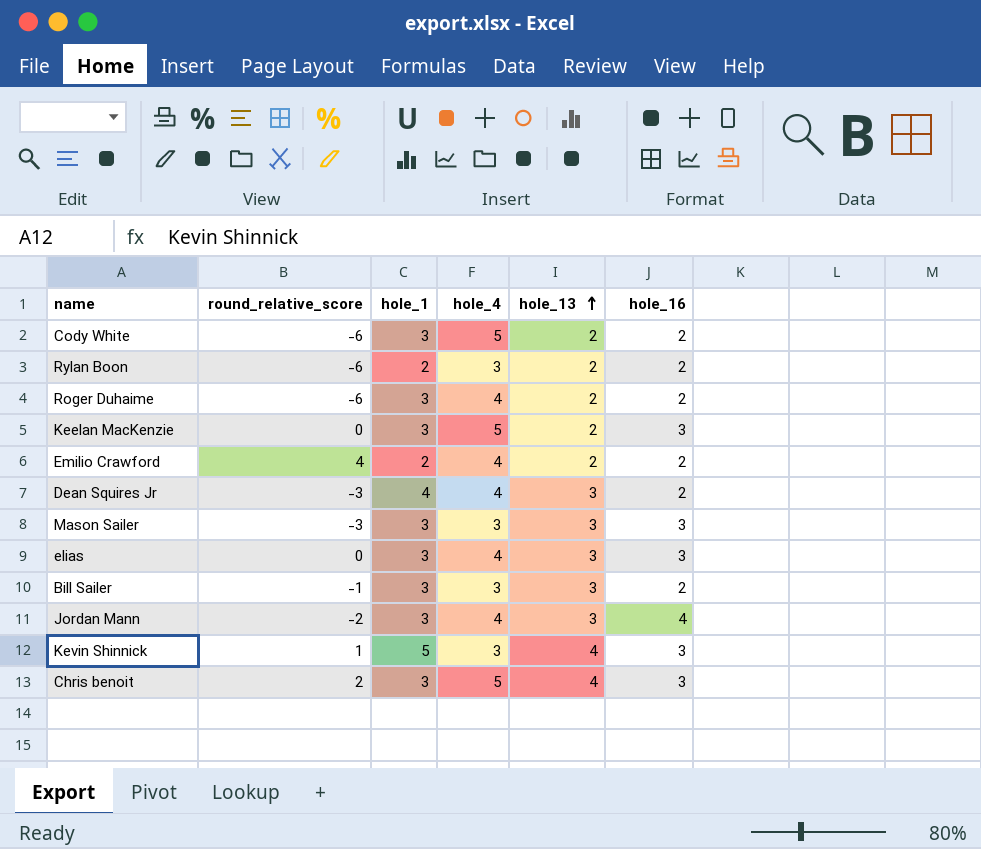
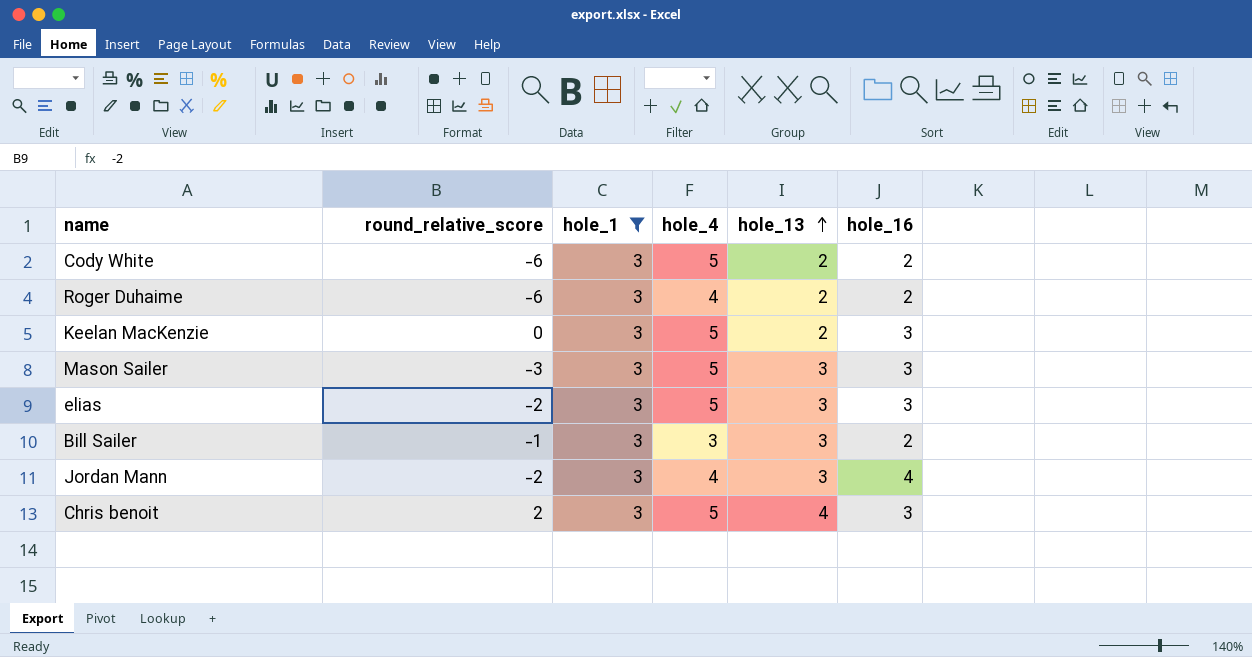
filter: none -> hole_1 = 3
Mason Sailer | hole_4: 3 -> 5
elias | round_relative_score: 0 -> -2
elias | hole_4: 4 -> 5

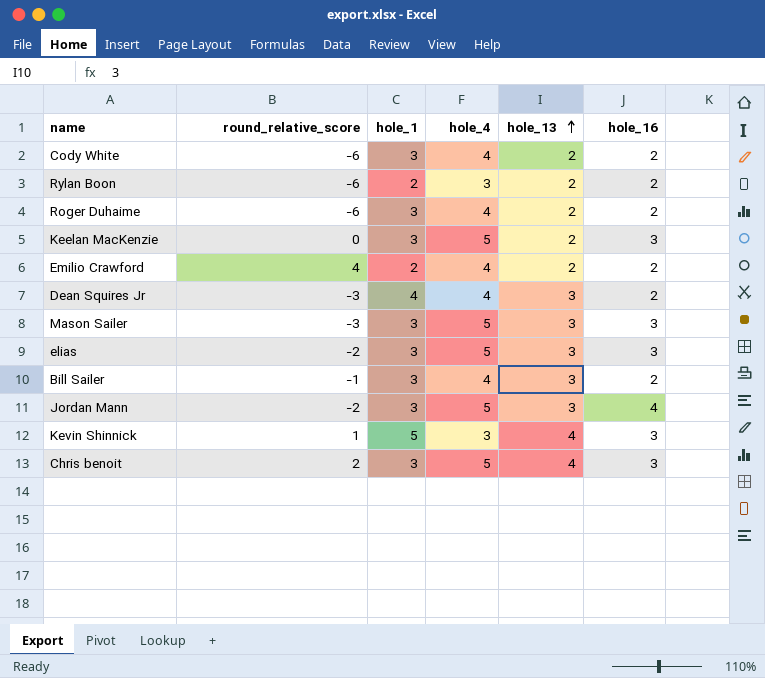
filter: hole_1 = 3 -> none
Cody White | hole_4: 5 -> 4
Bill Sailer | hole_4: 3 -> 4
Jordan Mann | hole_4: 4 -> 5

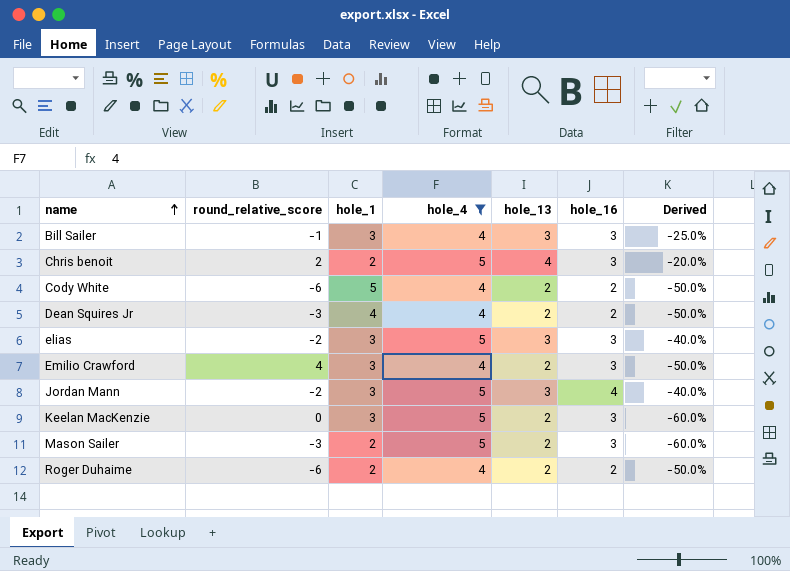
filter: none -> hole_4 != 3
row order: hole_13 ascending -> name ascending
column Derived | formula: none -> ([hole_13] - [hole_4]) / [hole_4]
Bill Sailer | hole_16: 2 -> 3
Chris benoit | hole_1: 3 -> 2
Cody White | hole_1: 3 -> 5
Dean Squires Jr | hole_13: 3 -> 2
Emilio Crawford | hole_1: 2 -> 3
Emilio Crawford | hole_16: 2 -> 3
Mason Sailer | hole_1: 3 -> 2
Mason Sailer | hole_13: 3 -> 2
Roger Duhaime | hole_1: 3 -> 2

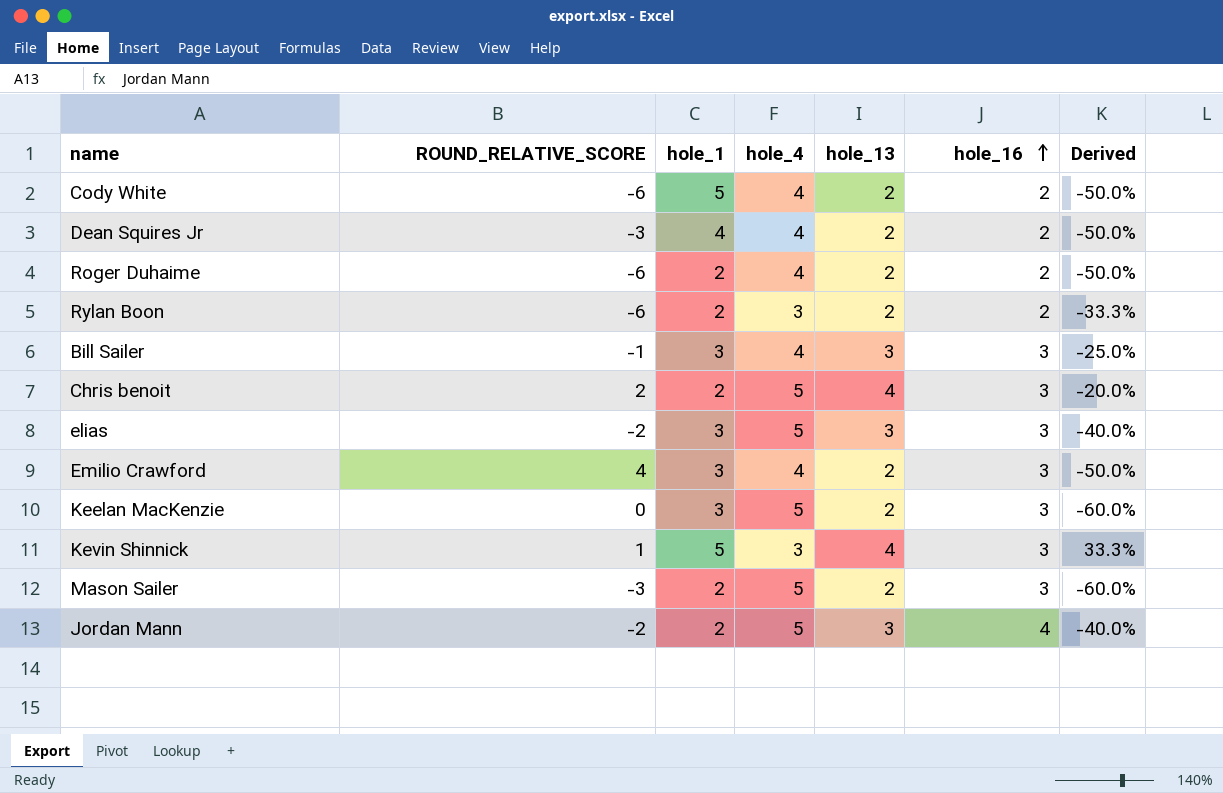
filter: hole_4 != 3 -> none
row order: name ascending -> hole_16 ascending
column name: round_relative_score -> ROUND_RELATIVE_SCORE
Jordan Mann | hole_1: 3 -> 2

